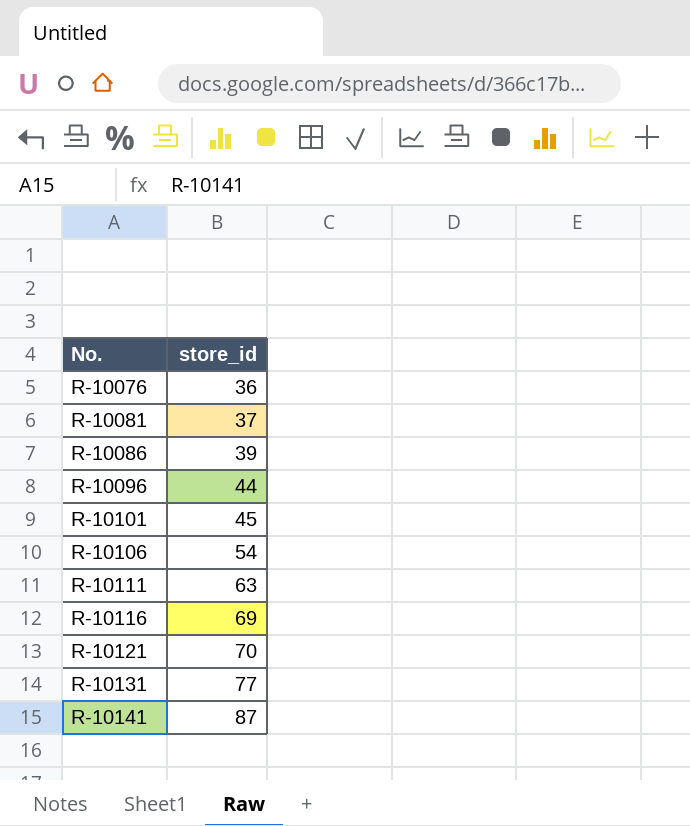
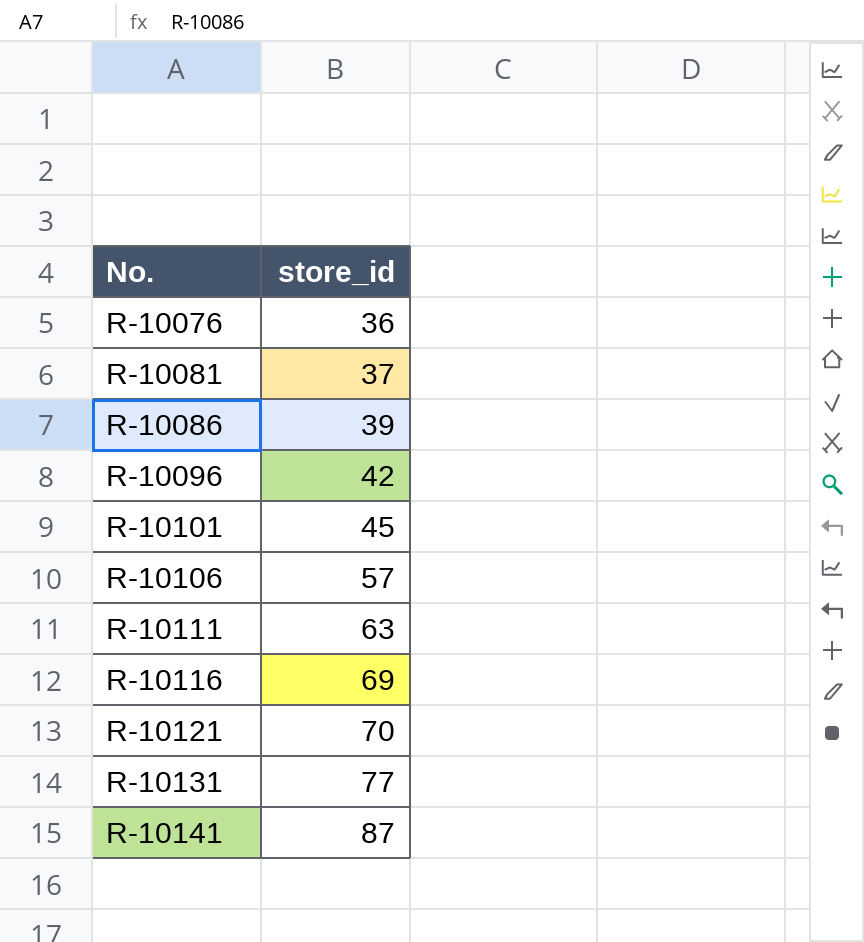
R-10096 | store_id: 44 -> 42
R-10106 | store_id: 54 -> 57

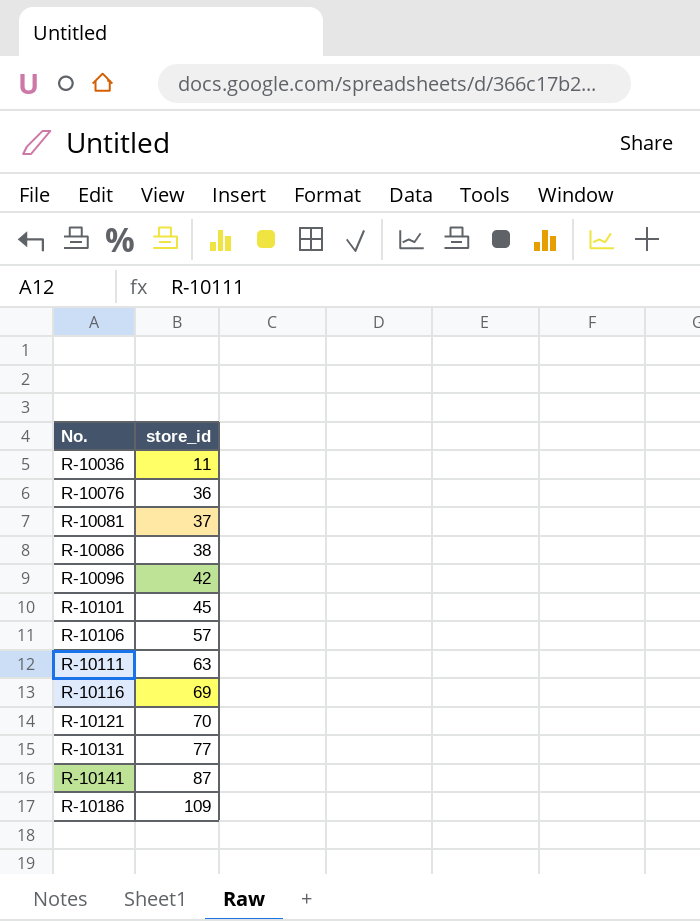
row R-10036: none -> 11
R-10086 | store_id: 39 -> 38
row R-10186: none -> 109

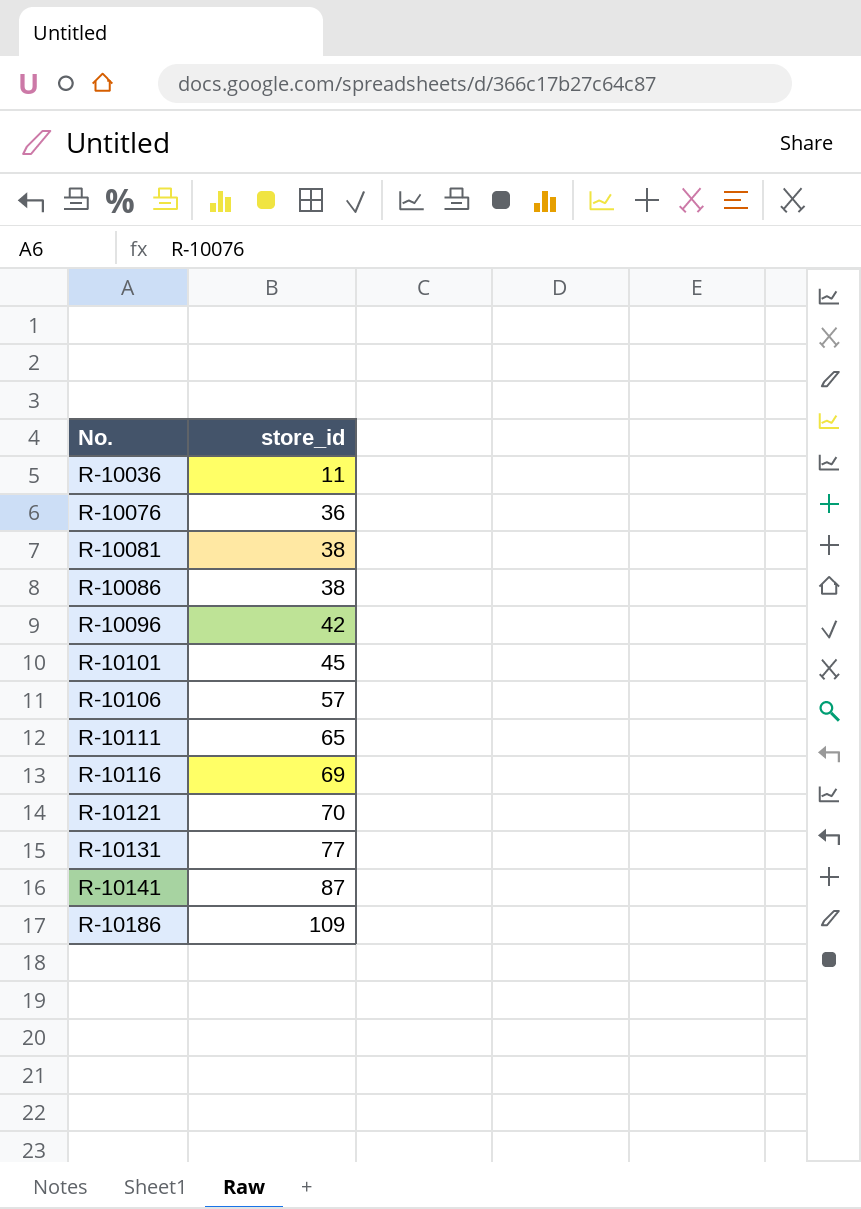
R-10081 | store_id: 37 -> 38
R-10111 | store_id: 63 -> 65

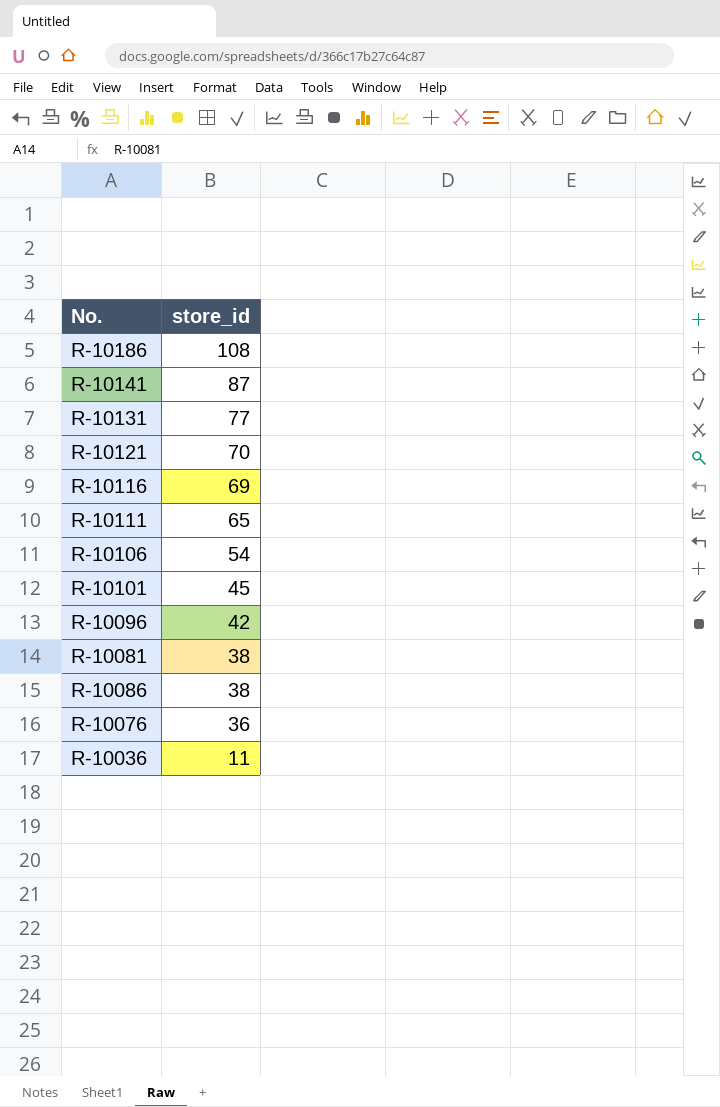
row order: No. ascending -> store_id descending
R-10186 | store_id: 109 -> 108
R-10106 | store_id: 57 -> 54

